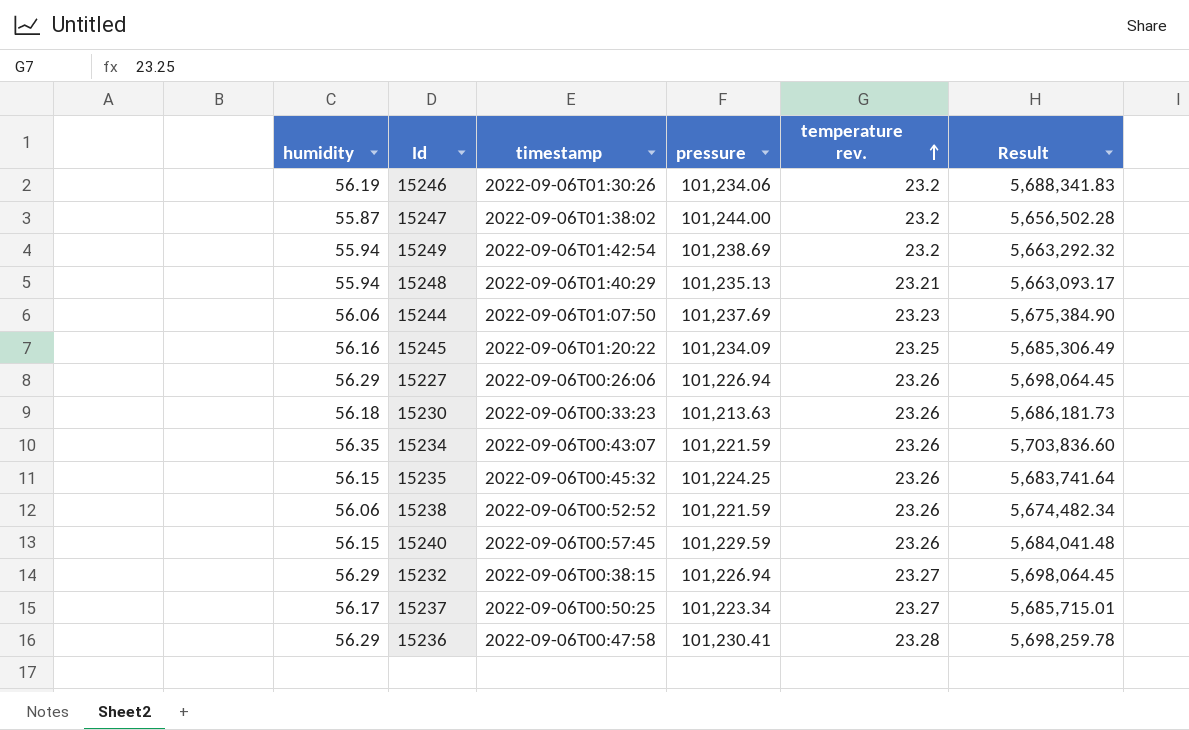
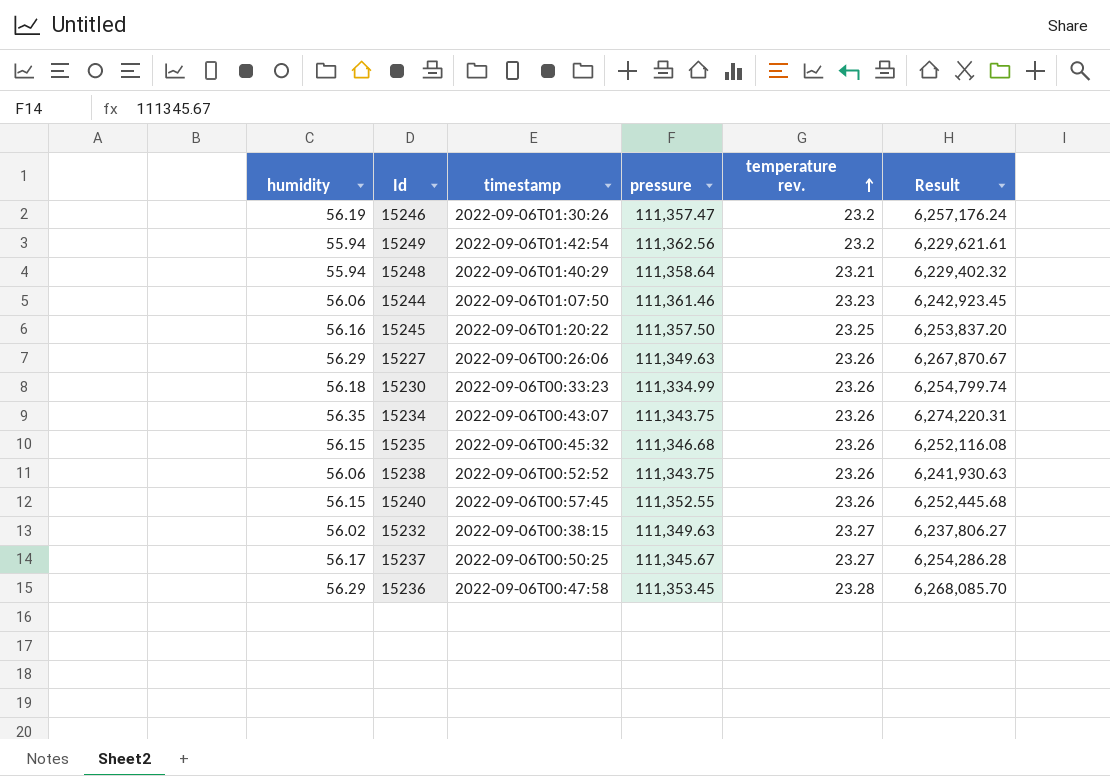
row 15247: 55.87 | 2022-09-06T01:38:02 | 101,244.00 | 23.2 | 5,656,502.28 -> none
15246 | pressure: 101,234.06 -> 111,357.47
15246 | Result: 5,688,341.83 -> 6,257,176.24
15249 | pressure: 101,238.69 -> 111,362.56
15249 | Result: 5,663,292.32 -> 6,229,621.61
15248 | pressure: 101,235.13 -> 111,358.64
15248 | Result: 5,663,093.17 -> 6,229,402.32
15244 | pressure: 101,237.69 -> 111,361.46
15244 | Result: 5,675,384.90 -> 6,242,923.45
15245 | pressure: 101,234.09 -> 111,357.50
15245 | Result: 5,685,306.49 -> 6,253,837.20
15227 | pressure: 101,226.94 -> 111,349.63
15227 | Result: 5,698,064.45 -> 6,267,870.67
15230 | pressure: 101,213.63 -> 111,334.99
15230 | Result: 5,686,181.73 -> 6,254,799.74
15234 | pressure: 101,221.59 -> 111,343.75
15234 | Result: 5,703,836.60 -> 6,274,220.31
15235 | pressure: 101,224.25 -> 111,346.68
15235 | Result: 5,683,741.64 -> 6,252,116.08
15238 | pressure: 101,221.59 -> 111,343.75
15238 | Result: 5,674,482.34 -> 6,241,930.63
15240 | pressure: 101,229.59 -> 111,352.55
15240 | Result: 5,684,041.48 -> 6,252,445.68
15232 | humidity: 56.29 -> 56.02
15232 | pressure: 101,226.94 -> 111,349.63
15232 | Result: 5,698,064.45 -> 6,237,806.27
15237 | pressure: 101,223.34 -> 111,345.67
15237 | Result: 5,685,715.01 -> 6,254,286.28
15236 | pressure: 101,230.41 -> 111,353.45
15236 | Result: 5,698,259.78 -> 6,268,085.70

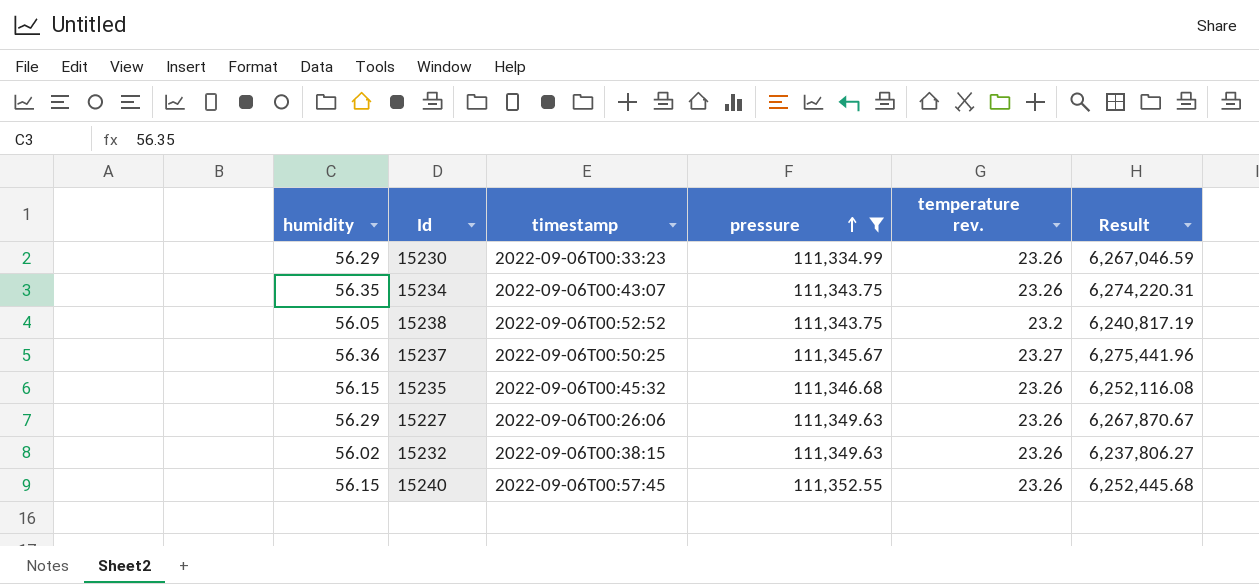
filter: none -> pressure <= 111,352.55
row order: temperature rev. ascending -> pressure ascending
15230 | humidity: 56.18 -> 56.29
15230 | Result: 6,254,799.74 -> 6,267,046.59
15238 | humidity: 56.06 -> 56.05
15238 | temperature rev.: 23.26 -> 23.2
15238 | Result: 6,241,930.63 -> 6,240,817.19
15237 | humidity: 56.17 -> 56.36
15237 | Result: 6,254,286.28 -> 6,275,441.96
15232 | temperature rev.: 23.27 -> 23.26

